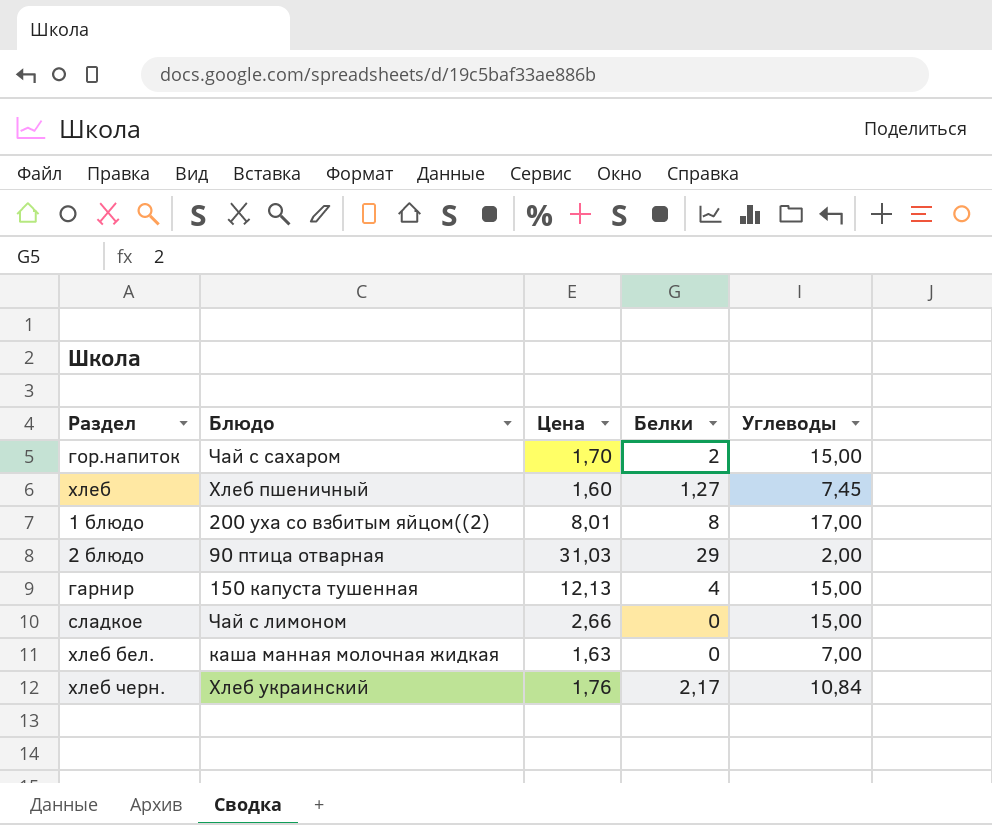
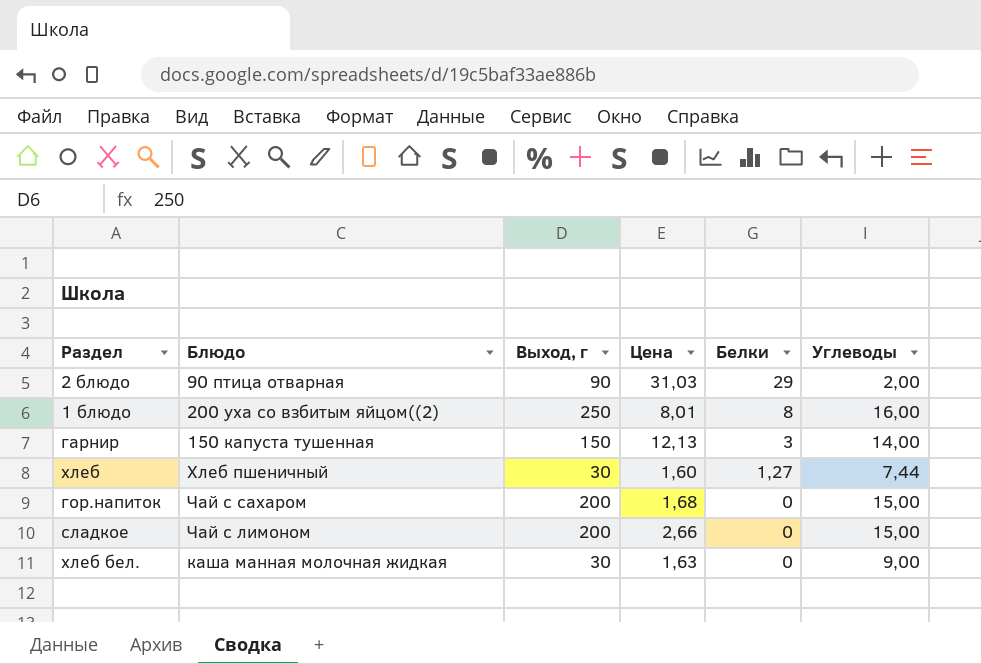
row order: none -> Белки descending
column Выход, г | position: none -> 3
row хлеб черн.: Хлеб украинский | 1,76 | 2,17 | 10,84 -> none
1 блюдо | Углеводы: 17,00 -> 16,00
гарнир | Белки: 4 -> 3
гарнир | Углеводы: 15,00 -> 14,00
хлеб | Углеводы: 7,45 -> 7,44
гор.напиток | Цена: 1,70 -> 1,68
гор.напиток | Белки: 2 -> 0
хлеб бел. | Углеводы: 7,00 -> 9,00

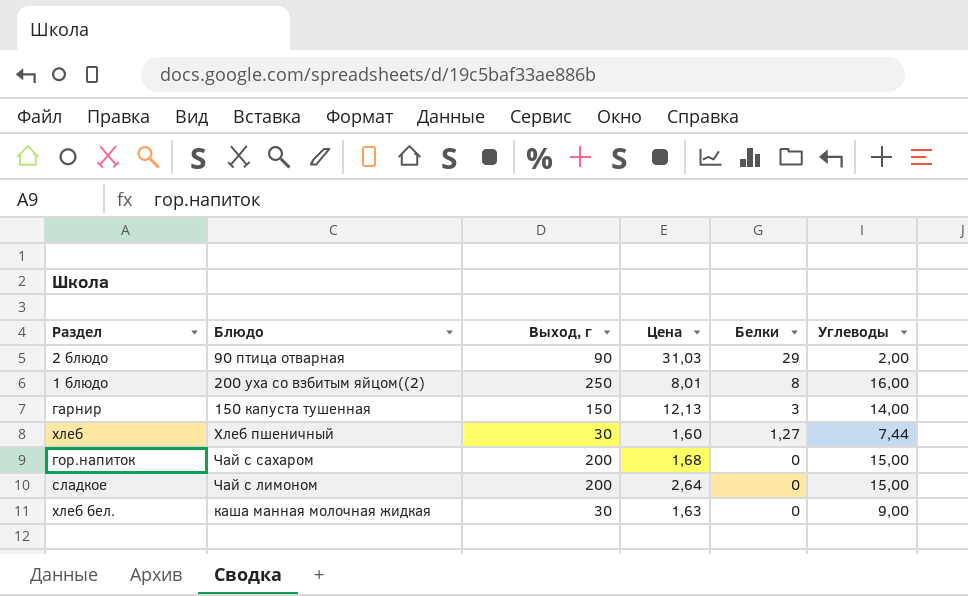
сладкое | Цена: 2,66 -> 2,64

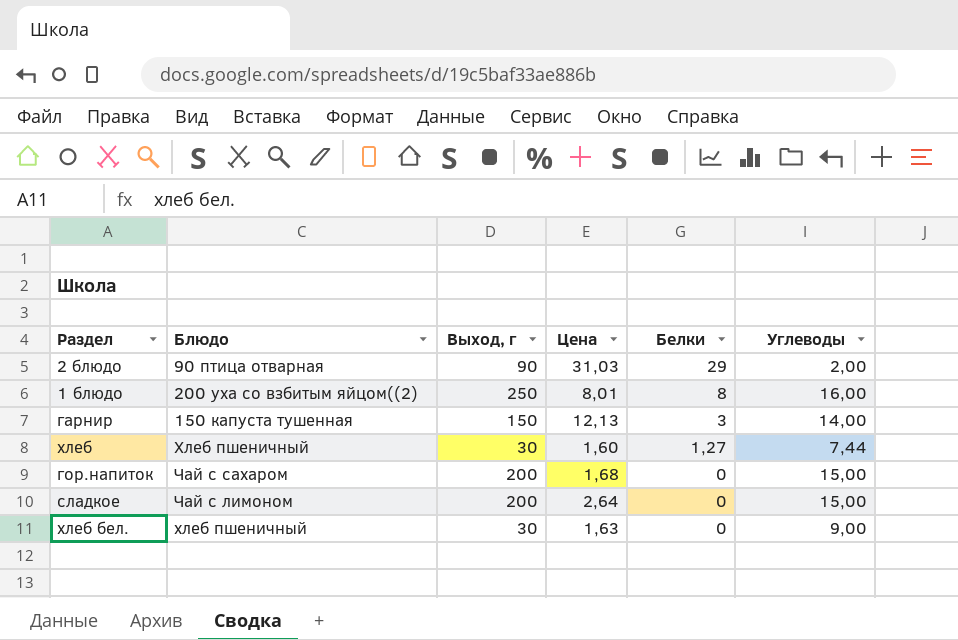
хлеб бел. | Блюдо: каша манная молочная жидкая -> хлеб пшеничный

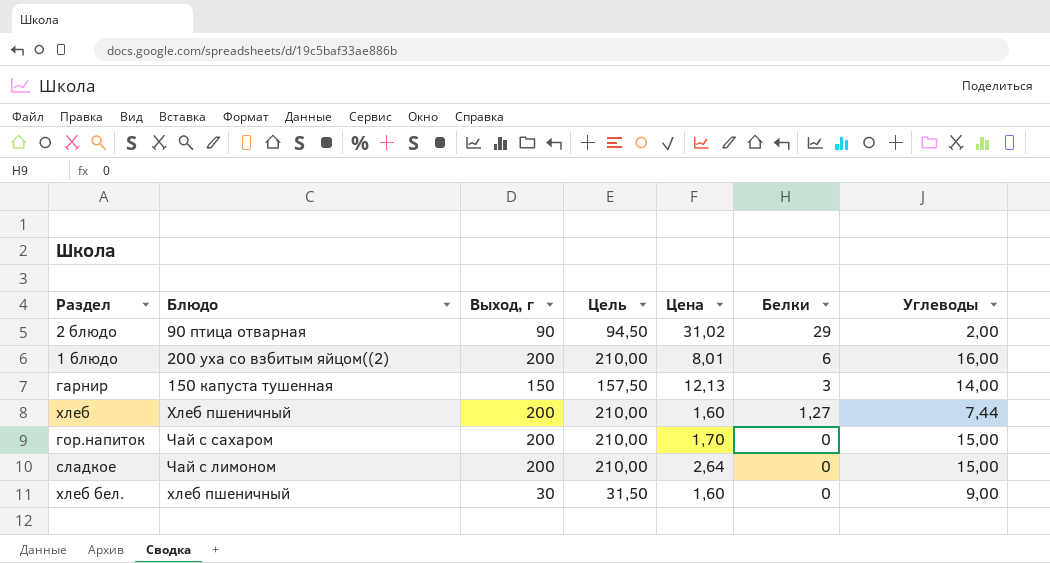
column Цель | formula: none -> [Выход, г] * 1,05
2 блюдо | Цена: 31,03 -> 31,02
1 блюдо | Выход, г: 250 -> 200
1 блюдо | Белки: 8 -> 6
хлеб | Выход, г: 30 -> 200
гор.напиток | Цена: 1,68 -> 1,70
хлеб бел. | Цена: 1,63 -> 1,60

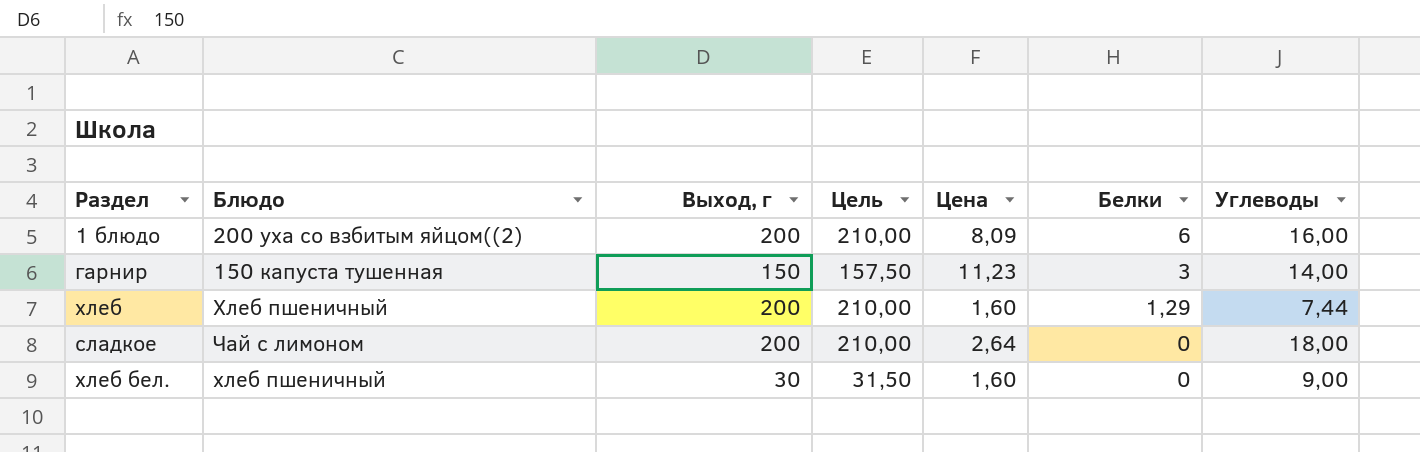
row 2 блюдо: 90 птица отварная | 90 | 94,50 | 31,02 | 29 | 2,00 -> none
row гор.напиток: Чай с сахаром | 200 | 210,00 | 1,70 | 0 | 15,00 -> none
1 блюдо | Цена: 8,01 -> 8,09
гарнир | Цена: 12,13 -> 11,23
хлеб | Белки: 1,27 -> 1,29
сладкое | Углеводы: 15,00 -> 18,00

